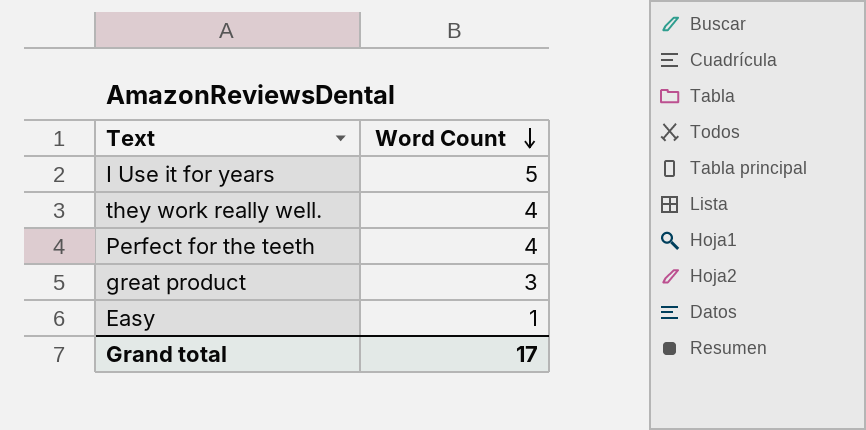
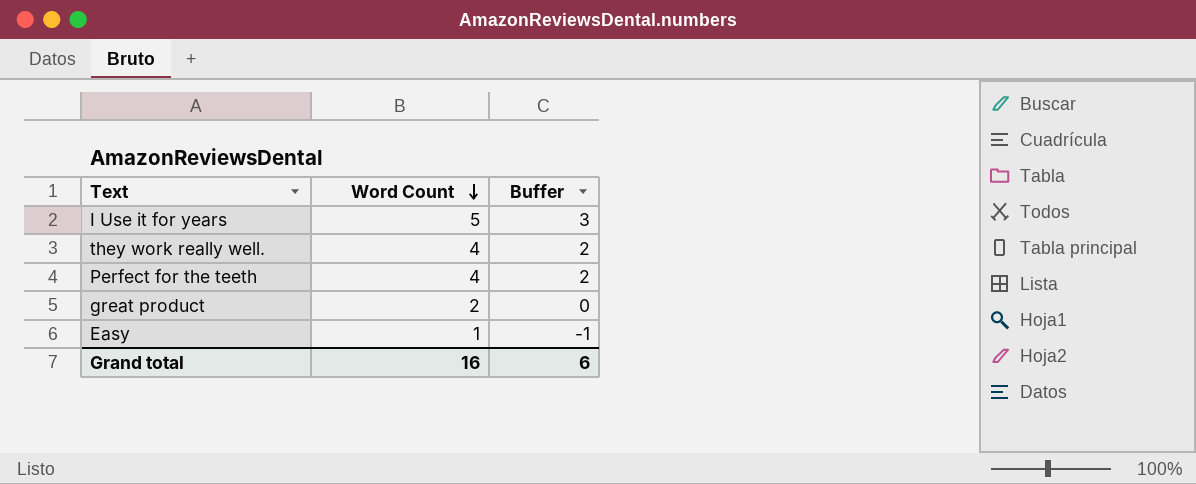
column Buffer | formula: none -> [Word Count] - 2
great product | Word Count: 3 -> 2
Grand total | Word Count: 17 -> 16

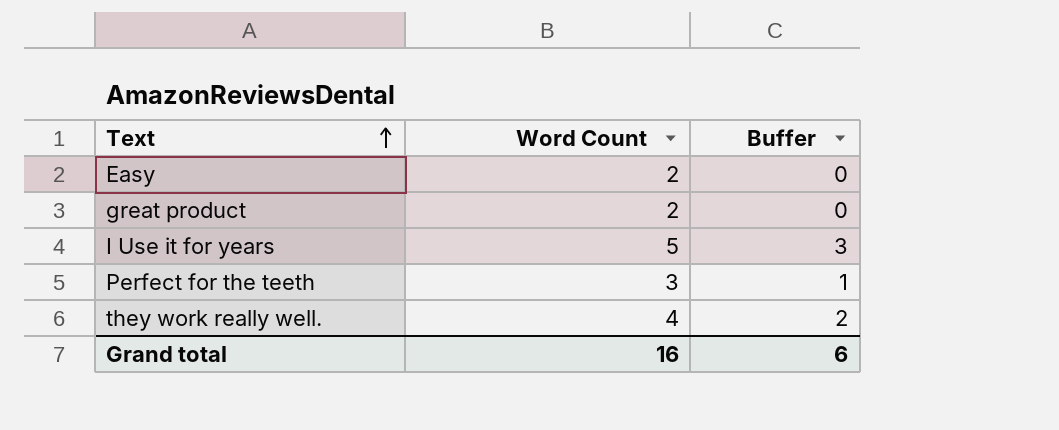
row order: Word Count descending -> Text ascending
Easy | Word Count: 1 -> 2
Easy | Buffer: -1 -> 0
Perfect for the teeth | Word Count: 4 -> 3
Perfect for the teeth | Buffer: 2 -> 1

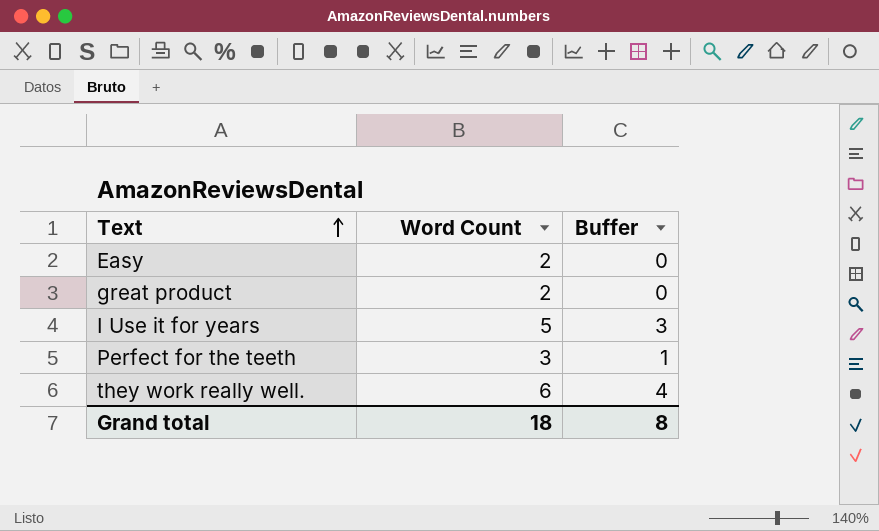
they work really well. | Word Count: 4 -> 6
they work really well. | Buffer: 2 -> 4
Grand total | Word Count: 16 -> 18
Grand total | Buffer: 6 -> 8

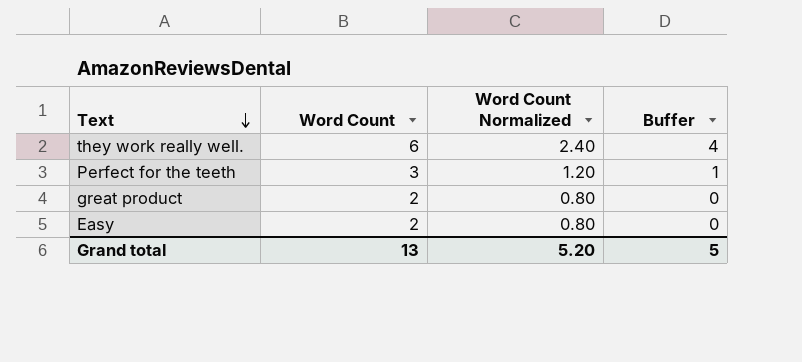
row order: Text ascending -> Text descending
column Word Count Normalized | formula: none -> [Word Count] * 0.4
row I Use it for years: 5 | 3 -> none
Grand total | Word Count: 18 -> 13
Grand total | Buffer: 8 -> 5

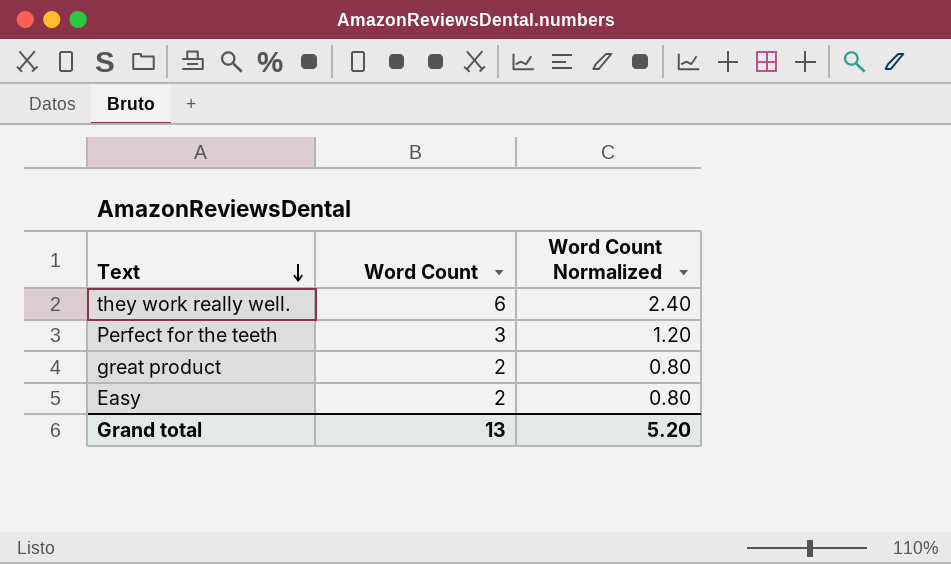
column Buffer | formula: [Word Count] - 2 -> none

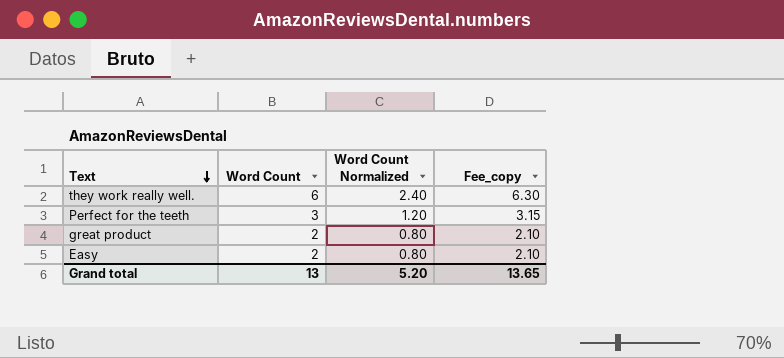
column Fee_copy | formula: none -> [Word Count] * 1.05

